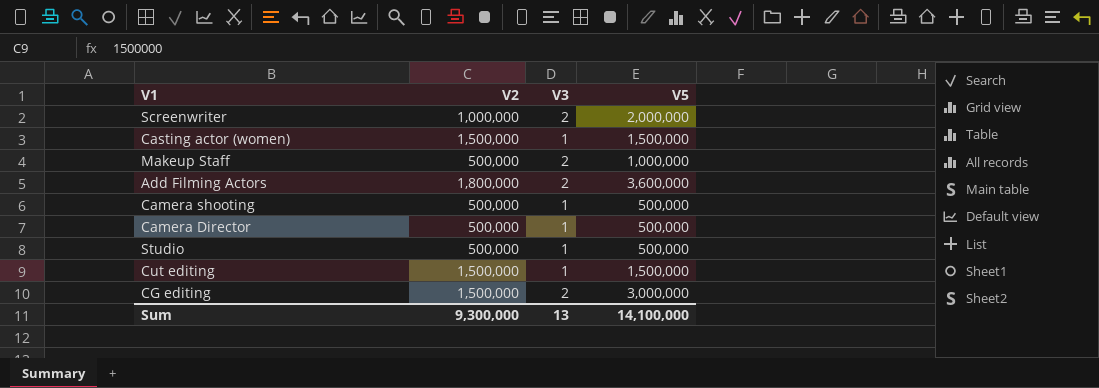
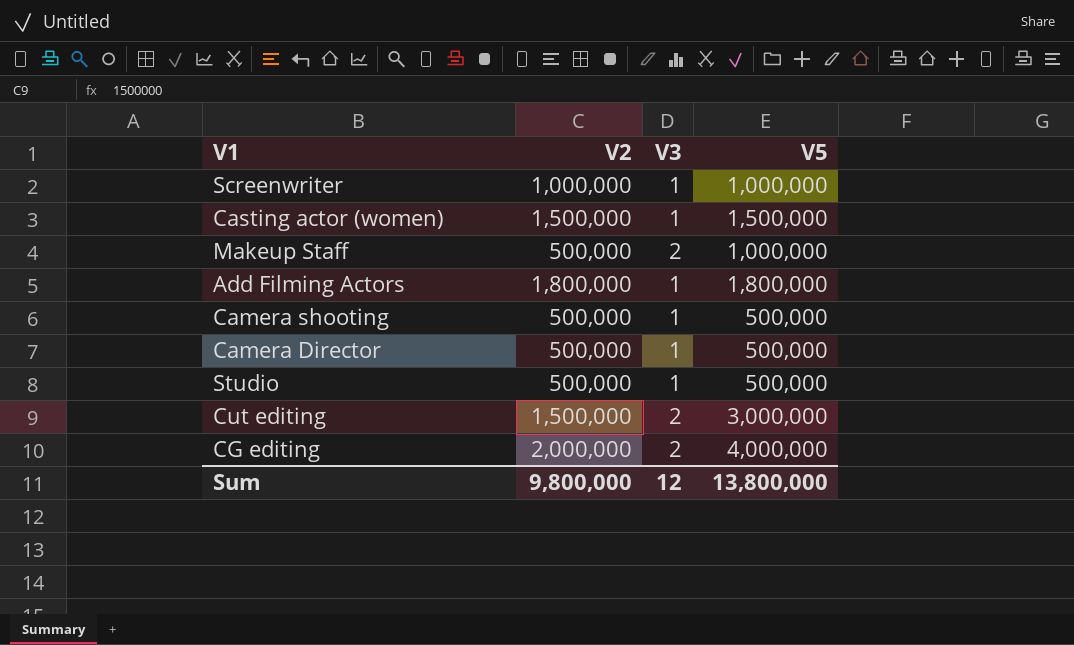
Screenwriter | V3: 2 -> 1
Screenwriter | V5: 2,000,000 -> 1,000,000
Add Filming Actors | V3: 2 -> 1
Add Filming Actors | V5: 3,600,000 -> 1,800,000
Cut editing | V3: 1 -> 2
Cut editing | V5: 1,500,000 -> 3,000,000
CG editing | V2: 1,500,000 -> 2,000,000
CG editing | V5: 3,000,000 -> 4,000,000
Sum | V2: 9,300,000 -> 9,800,000
Sum | V3: 13 -> 12
Sum | V5: 14,100,000 -> 13,800,000

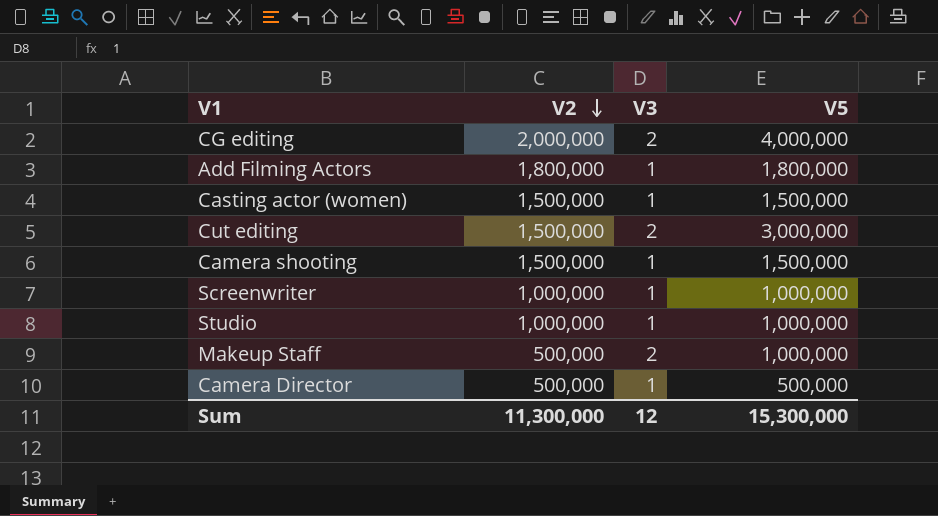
row order: none -> V2 descending
Camera shooting | V2: 500,000 -> 1,500,000
Camera shooting | V5: 500,000 -> 1,500,000
Studio | V2: 500,000 -> 1,000,000
Studio | V5: 500,000 -> 1,000,000
Sum | V2: 9,800,000 -> 11,300,000
Sum | V5: 13,800,000 -> 15,300,000

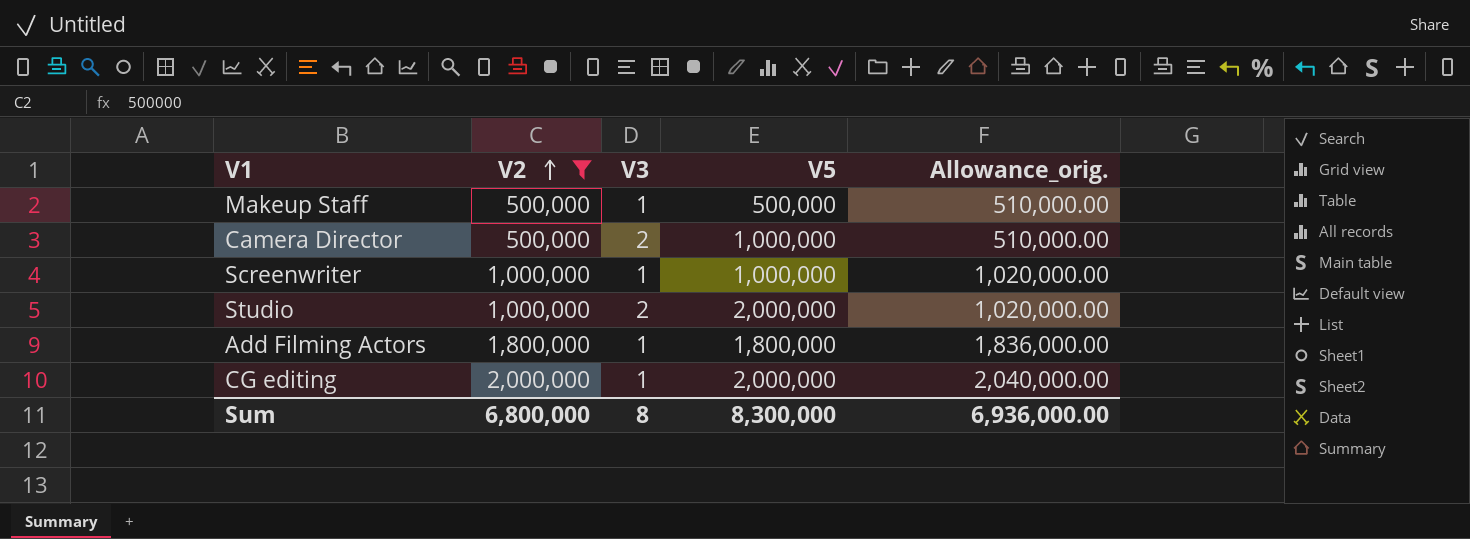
filter: none -> V2 != 1,500,000
row order: V2 descending -> V2 ascending
column Allowance_orig. | formula: none -> [V2] * 1.02
Makeup Staff | V3: 2 -> 1
Makeup Staff | V5: 1,000,000 -> 500,000
Camera Director | V3: 1 -> 2
Camera Director | V5: 500,000 -> 1,000,000
Studio | V3: 1 -> 2
Studio | V5: 1,000,000 -> 2,000,000
CG editing | V3: 2 -> 1
CG editing | V5: 4,000,000 -> 2,000,000
Sum | V2: 11,300,000 -> 6,800,000
Sum | V3: 12 -> 8
Sum | V5: 15,300,000 -> 8,300,000

